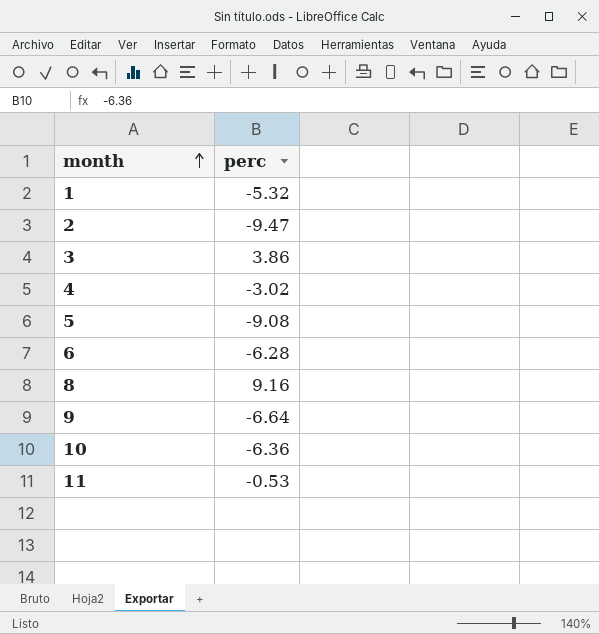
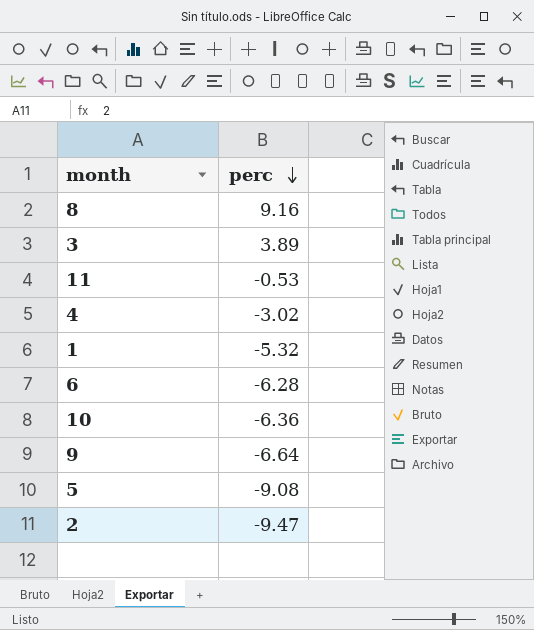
row order: month ascending -> perc descending
3 | perc: 3.86 -> 3.89

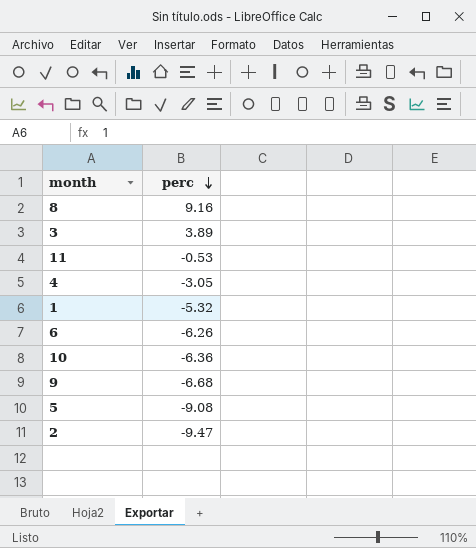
4 | perc: -3.02 -> -3.05
6 | perc: -6.28 -> -6.26
9 | perc: -6.64 -> -6.68

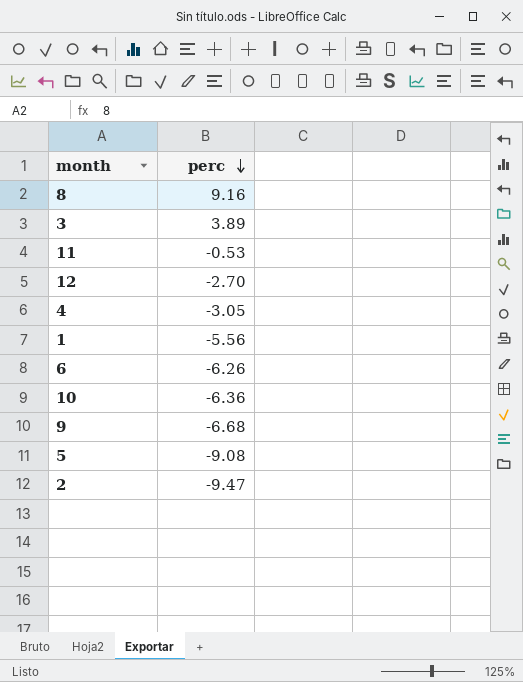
row 12: none -> -2.70
1 | perc: -5.32 -> -5.56

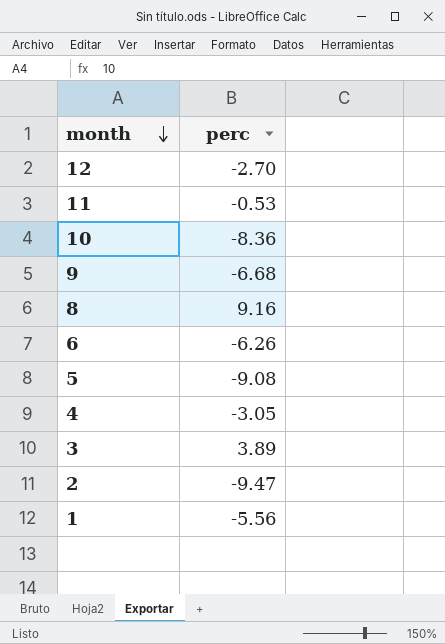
row order: perc descending -> month descending
10 | perc: -6.36 -> -8.36

